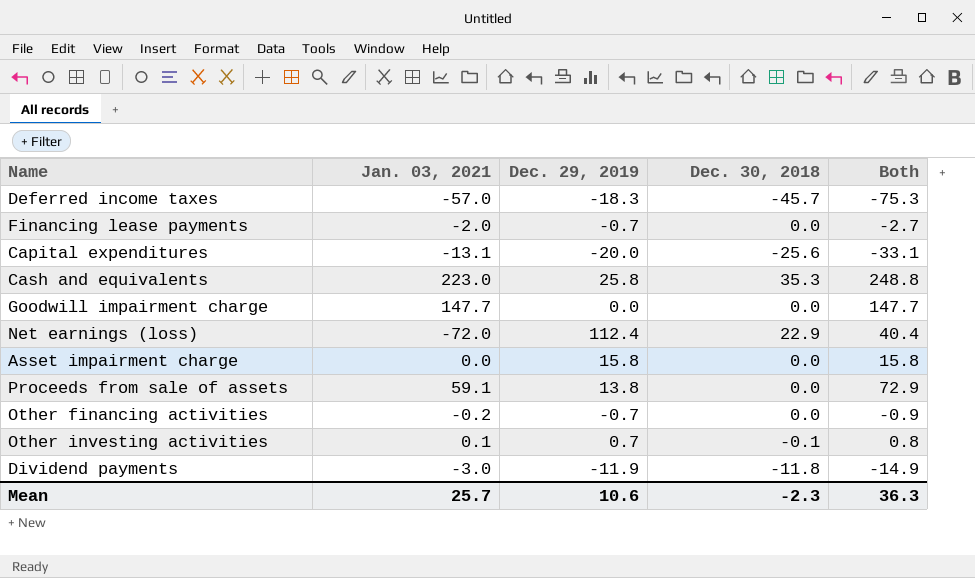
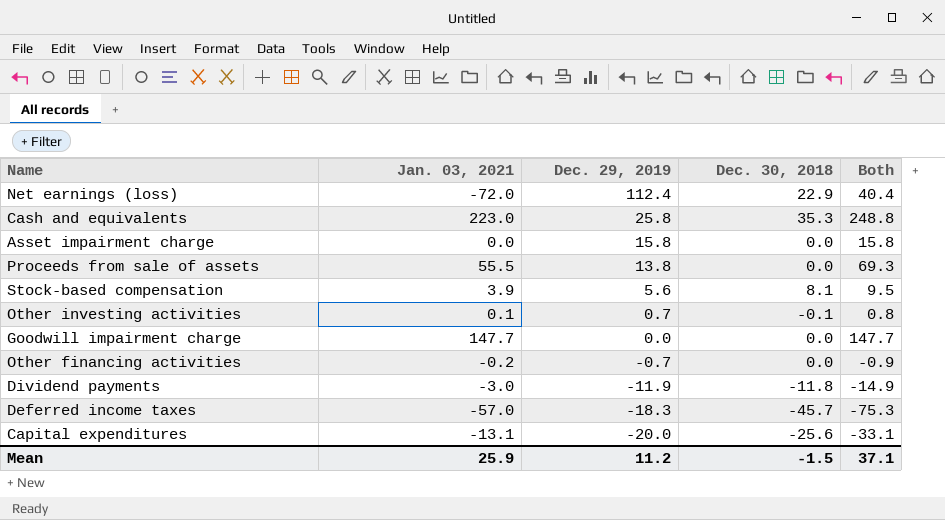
row order: none -> Dec. 29, 2019 descending
row Financing lease payments: -2.0 | -0.7 | 0.0 | -2.7 -> none
Proceeds from sale of assets | Jan. 03, 2021: 59.1 -> 55.5
Proceeds from sale of assets | Both: 72.9 -> 69.3
row Stock-based compensation: none -> 3.9 | 5.6 | 8.1 | 9.5
Mean | Jan. 03, 2021: 25.7 -> 25.9
Mean | Dec. 29, 2019: 10.6 -> 11.2
Mean | Dec. 30, 2018: -2.3 -> -1.5
Mean | Both: 36.3 -> 37.1

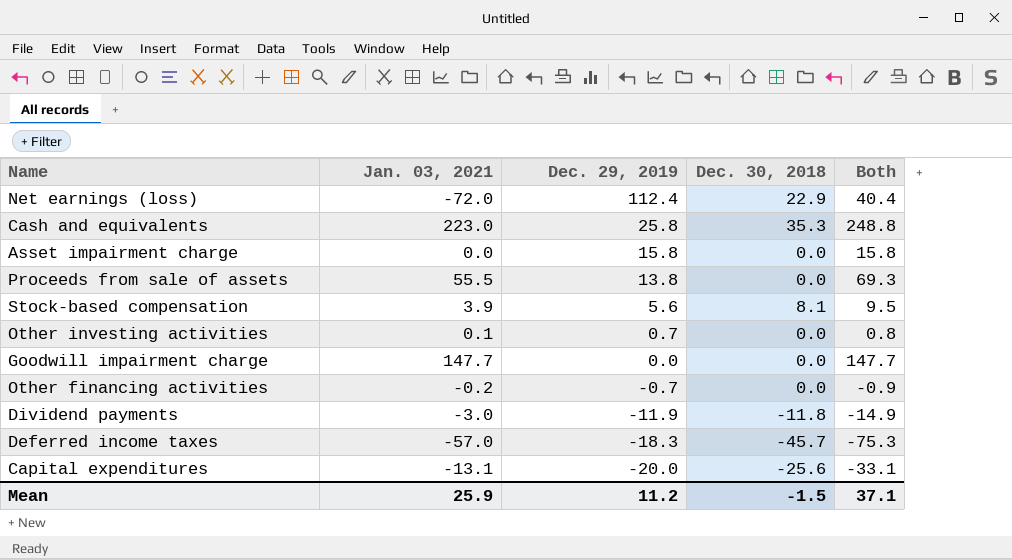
Other investing activities | Dec. 30, 2018: -0.1 -> 0.0

